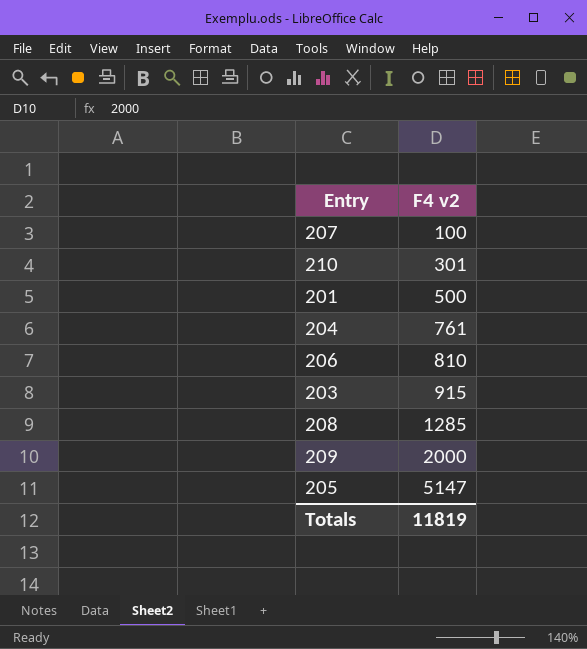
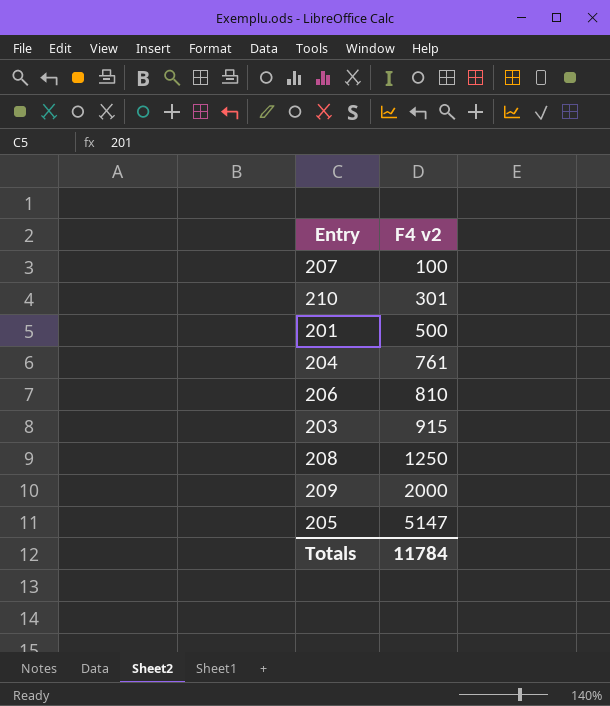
208 | F4 v2: 1285 -> 1250
Totals | F4 v2: 11819 -> 11784

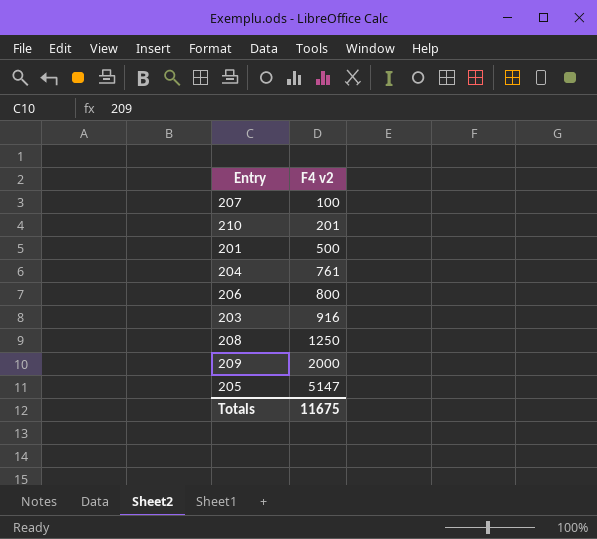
210 | F4 v2: 301 -> 201
206 | F4 v2: 810 -> 800
203 | F4 v2: 915 -> 916
Totals | F4 v2: 11784 -> 11675

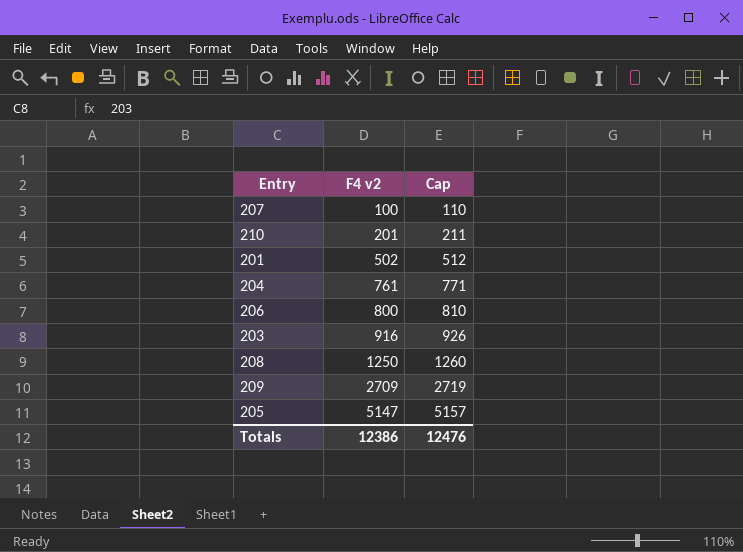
column Cap | formula: none -> [F4 v2] + 10
201 | F4 v2: 500 -> 502
209 | F4 v2: 2000 -> 2709
Totals | F4 v2: 11675 -> 12386

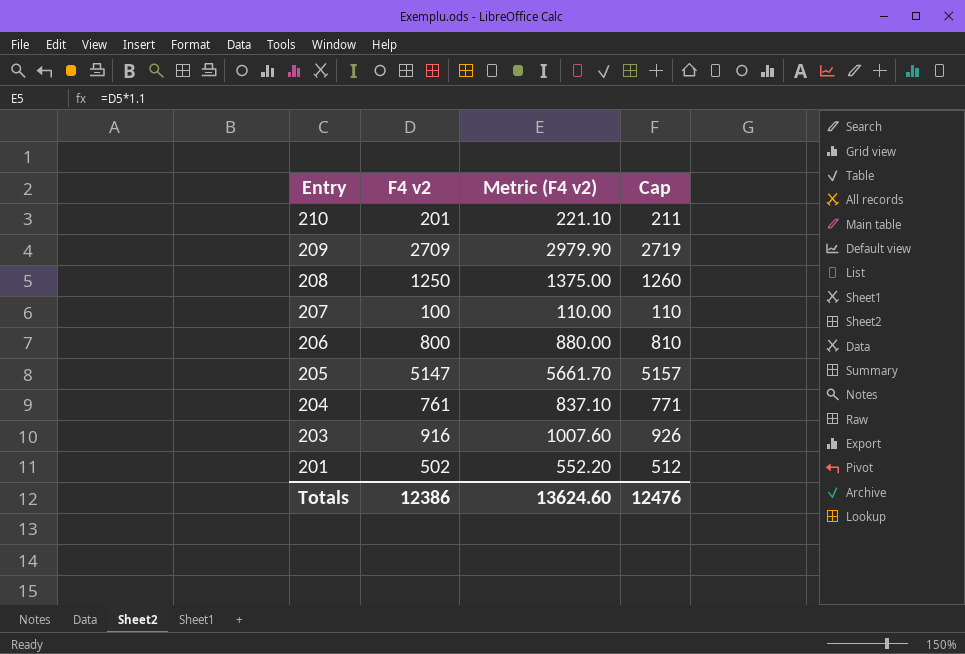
row order: F4 v2 ascending -> Entry descending
column Metric (F4 v2) | formula: none -> [F4 v2] * 1.1

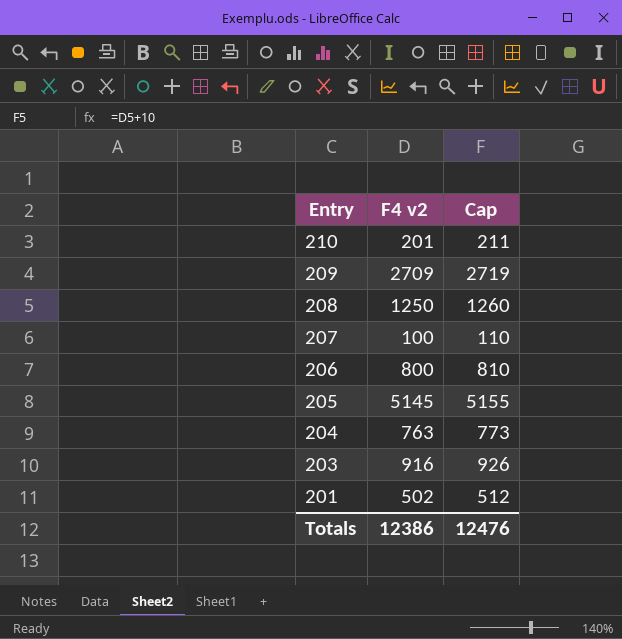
column Metric (F4 v2) | formula: [F4 v2] * 1.1 -> none
205 | F4 v2: 5147 -> 5145
205 | Cap: 5157 -> 5155
204 | F4 v2: 761 -> 763
204 | Cap: 771 -> 773

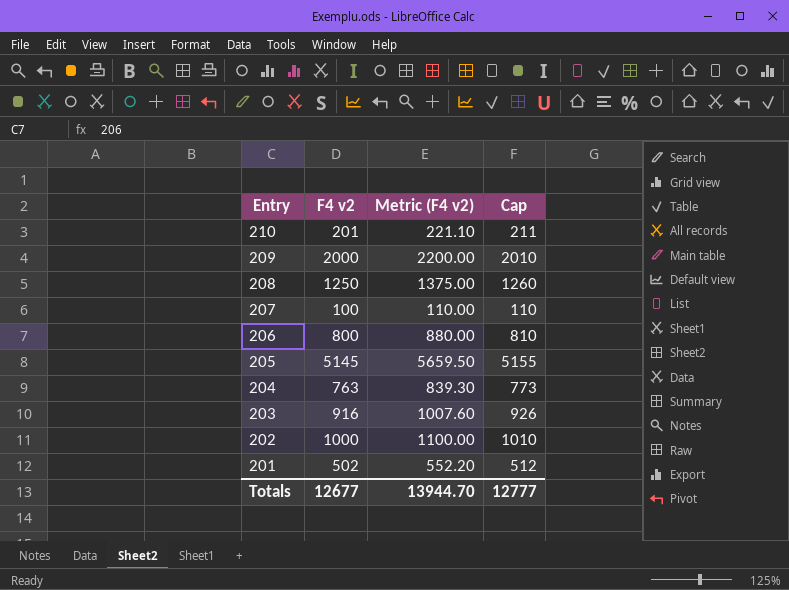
column Metric (F4 v2) | formula: none -> [F4 v2] * 1.1
209 | F4 v2: 2709 -> 2000
209 | Cap: 2719 -> 2010
row 202: none -> 1000 | 1100.00 | 1010
Totals | F4 v2: 12386 -> 12677
Totals | Cap: 12476 -> 12777

